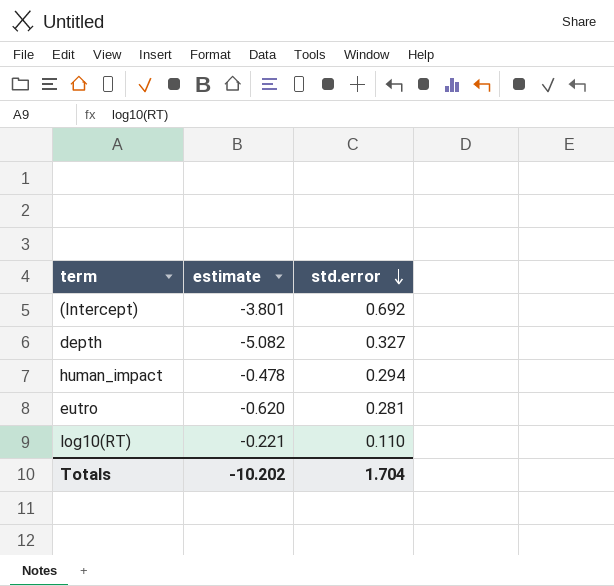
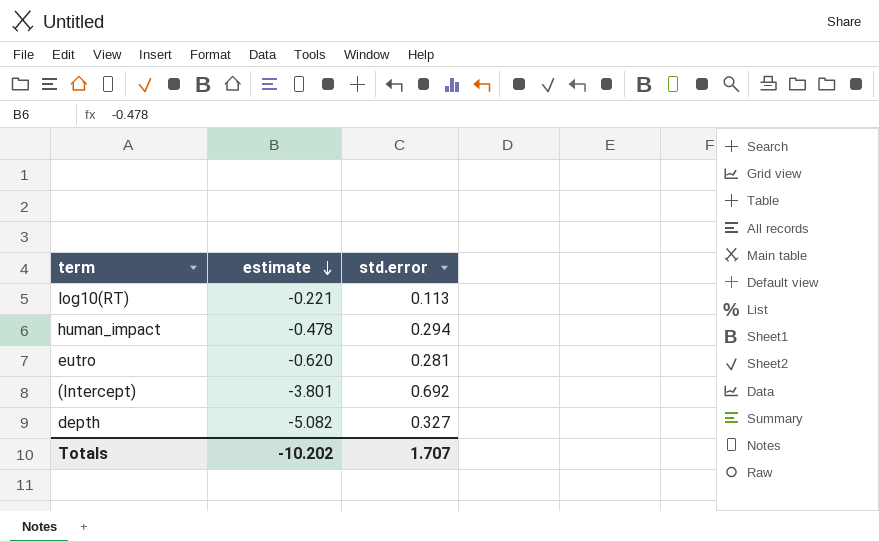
row order: std.error descending -> estimate descending
log10(RT) | std.error: 0.110 -> 0.113
Totals | std.error: 1.704 -> 1.707

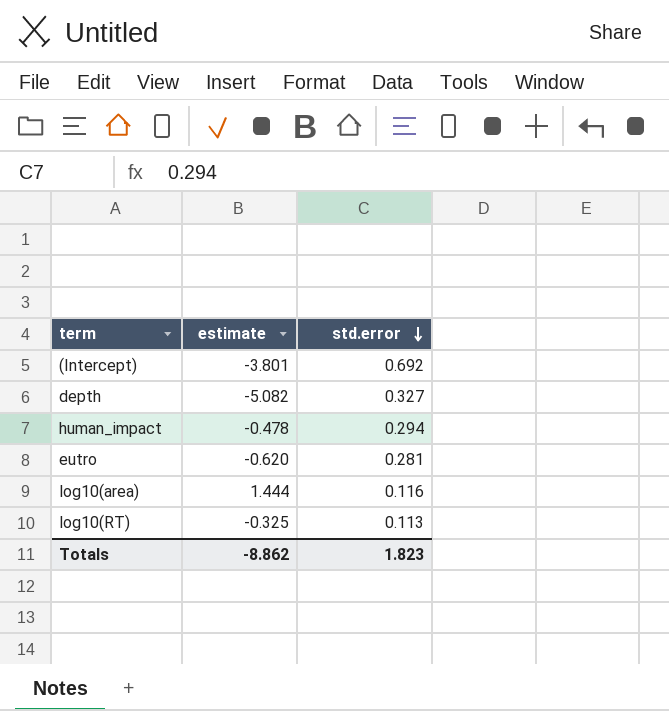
row order: estimate descending -> std.error descending
row log10(area): none -> 1.444 | 0.116
log10(RT) | estimate: -0.221 -> -0.325
Totals | estimate: -10.202 -> -8.862
Totals | std.error: 1.707 -> 1.823

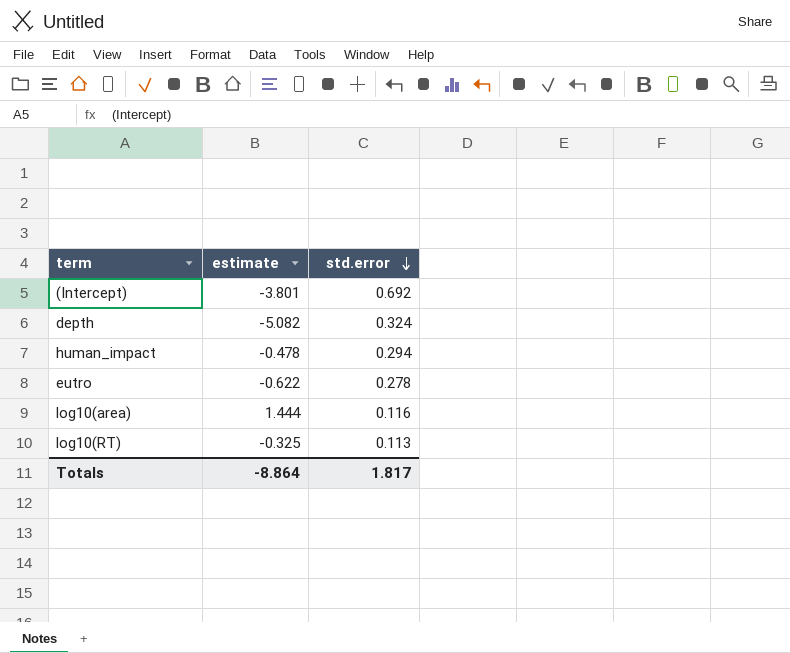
depth | std.error: 0.327 -> 0.324
eutro | estimate: -0.620 -> -0.622
eutro | std.error: 0.281 -> 0.278
Totals | estimate: -8.862 -> -8.864
Totals | std.error: 1.823 -> 1.817

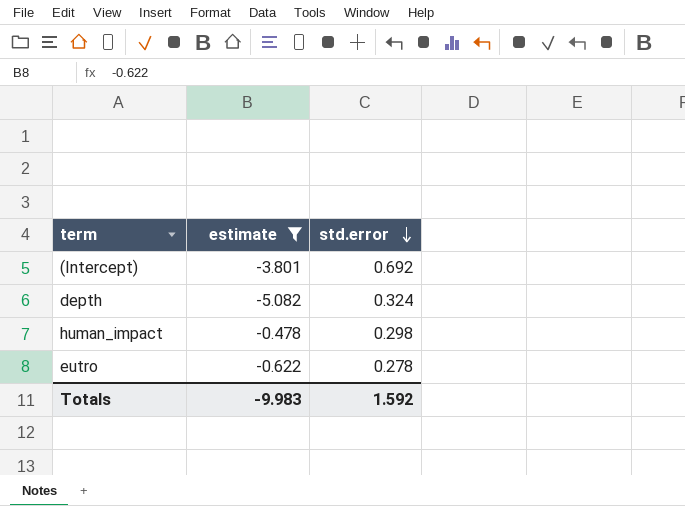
filter: none -> estimate <= -0.478
human_impact | std.error: 0.294 -> 0.298
Totals | estimate: -8.864 -> -9.983
Totals | std.error: 1.817 -> 1.592

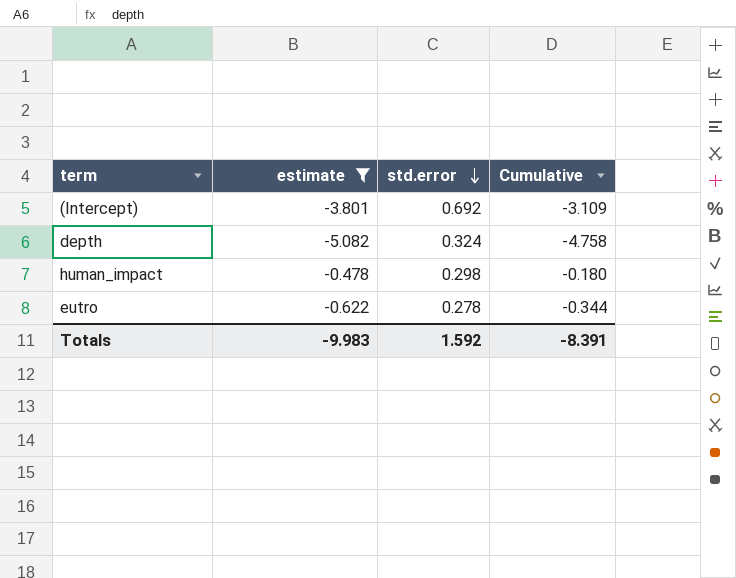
column Cumulative | formula: none -> [estimate] + [std.error]

